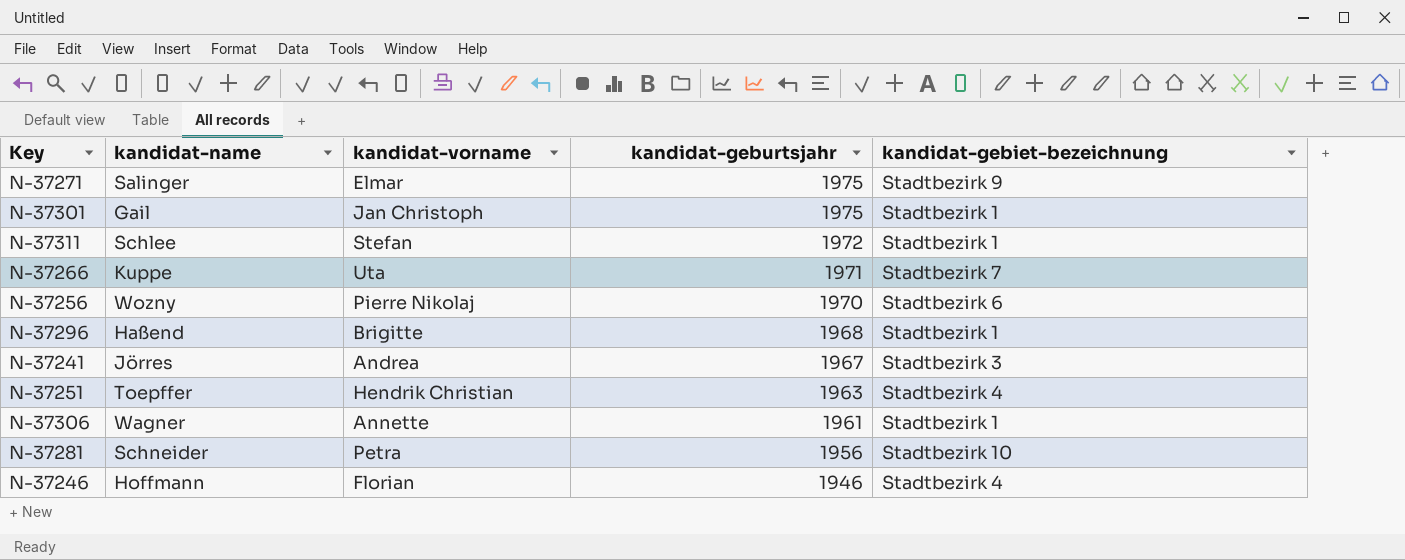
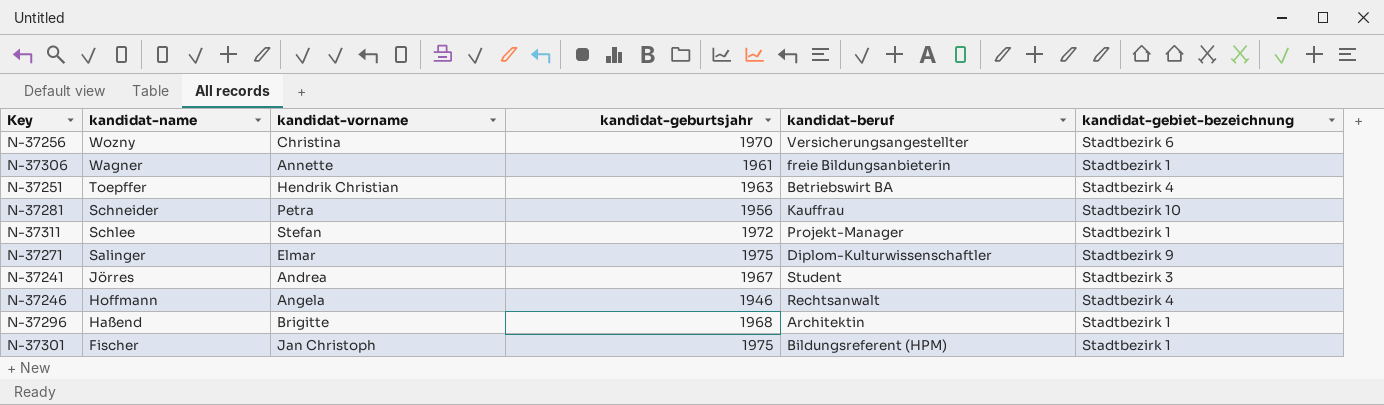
row order: kandidat-geburtsjahr descending -> kandidat-name descending
column kandidat-beruf | position: none -> 5
row N-37266: Kuppe | Uta | 1971 | Stadtbezirk 7 -> none
N-37256 | kandidat-vorname: Pierre Nikolaj -> Christina
N-37246 | kandidat-vorname: Florian -> Angela
N-37301 | kandidat-name: Gail -> Fischer

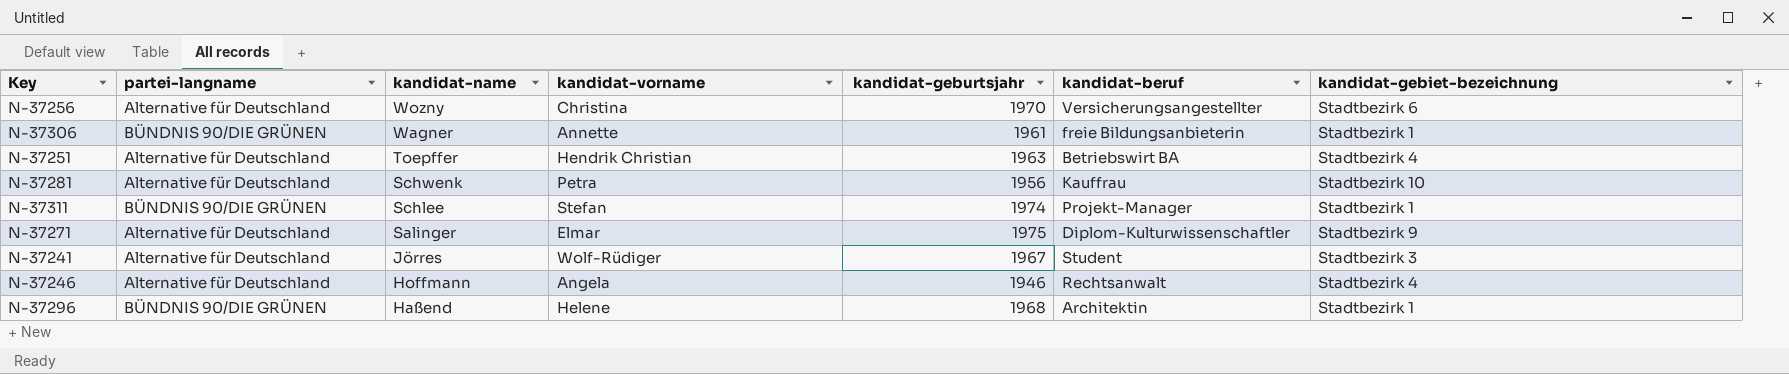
column partei-langname | position: none -> 2
row N-37301: Fischer | Jan Christoph | 1975 | Bildungsreferent (HPM) | Stadtbezirk 1 -> none
N-37281 | kandidat-name: Schneider -> Schwenk
N-37311 | kandidat-geburtsjahr: 1972 -> 1974
N-37241 | kandidat-vorname: Andrea -> Wolf-Rüdiger
N-37296 | kandidat-vorname: Brigitte -> Helene

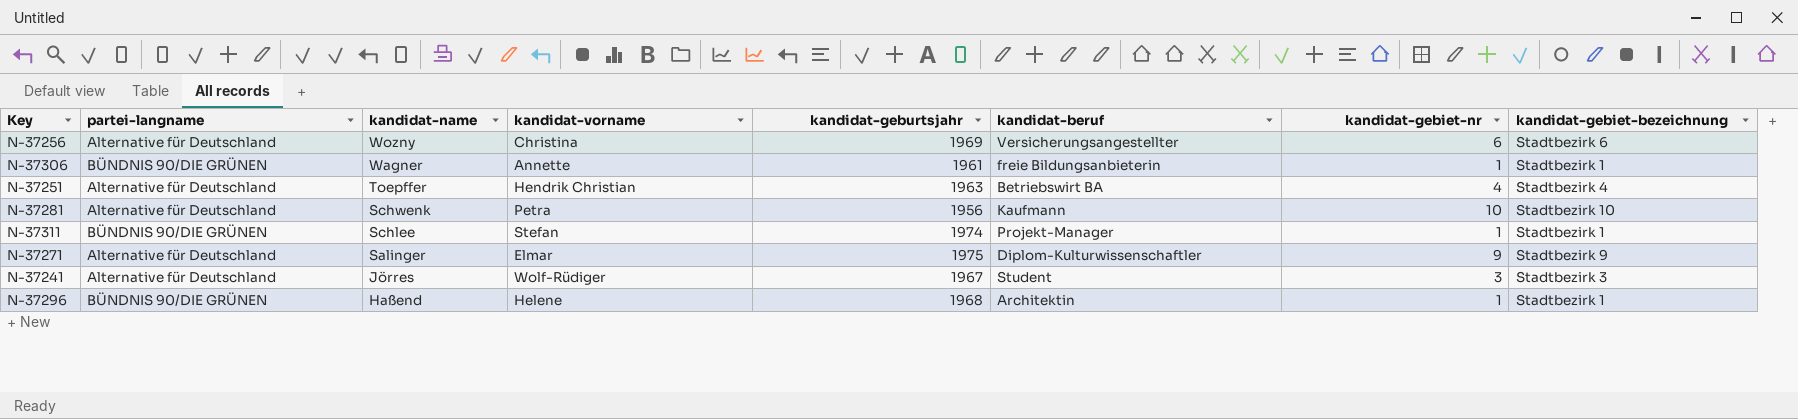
column kandidat-gebiet-nr | position: none -> 7
row N-37246: Alternative für Deutschland | Hoffmann | Angela | 1946 | Rechtsanwalt | Stadtbezirk 4 -> none
N-37256 | kandidat-geburtsjahr: 1970 -> 1969
N-37281 | kandidat-beruf: Kauffrau -> Kaufmann

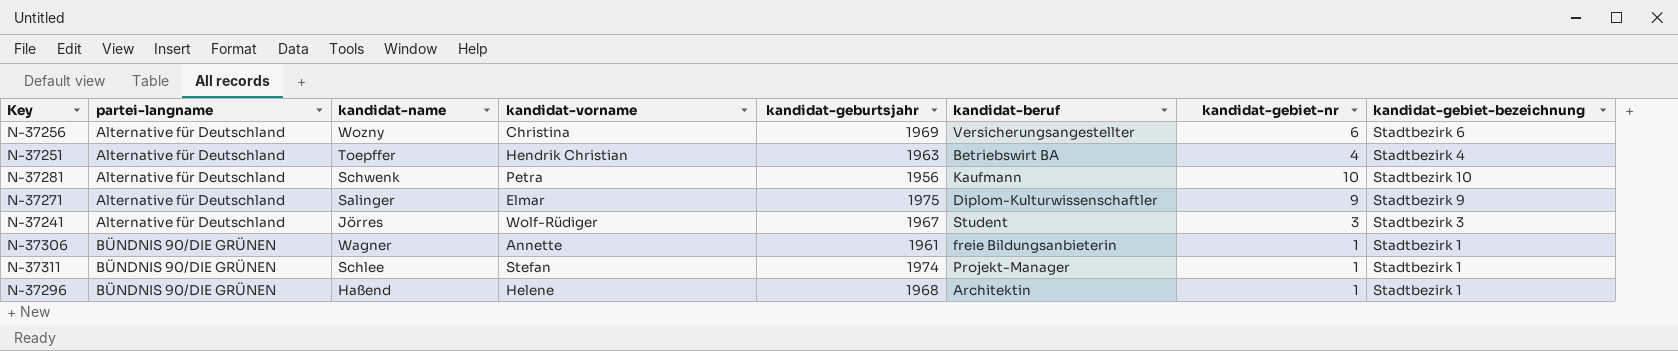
row order: kandidat-name descending -> partei-langname ascending

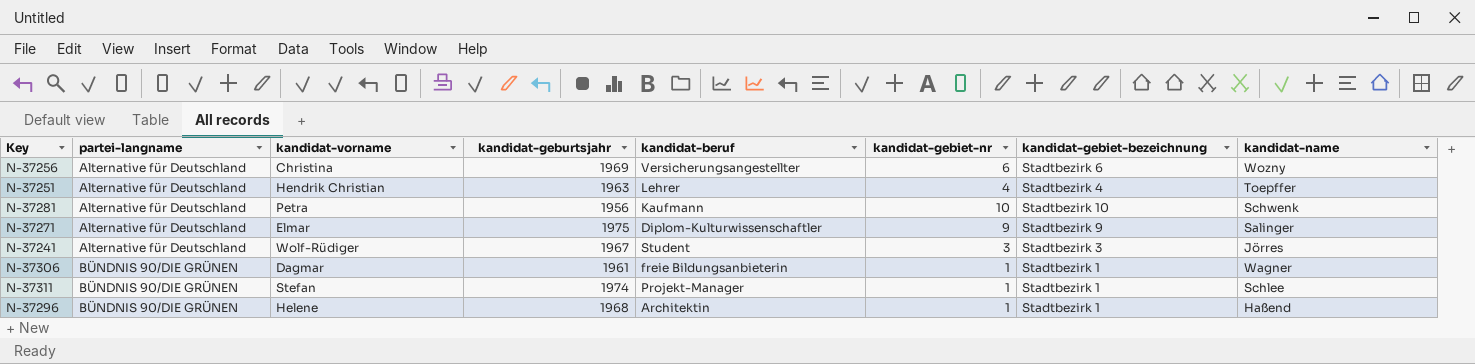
column kandidat-name | position: 3 -> 8
N-37251 | kandidat-beruf: Betriebswirt BA -> Lehrer
N-37306 | kandidat-vorname: Annette -> Dagmar

